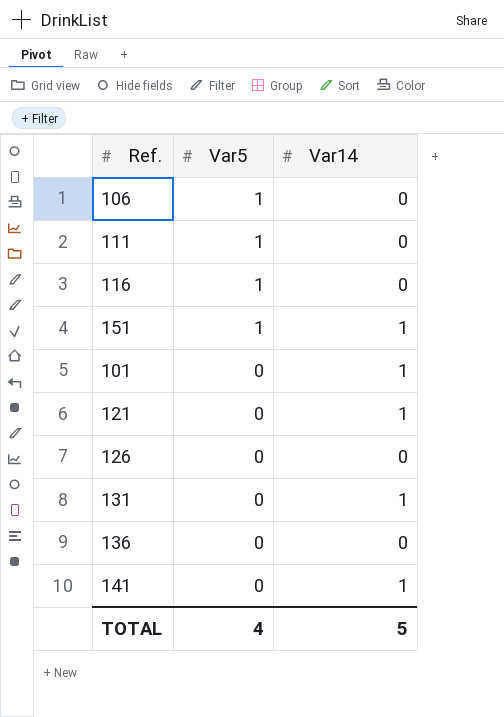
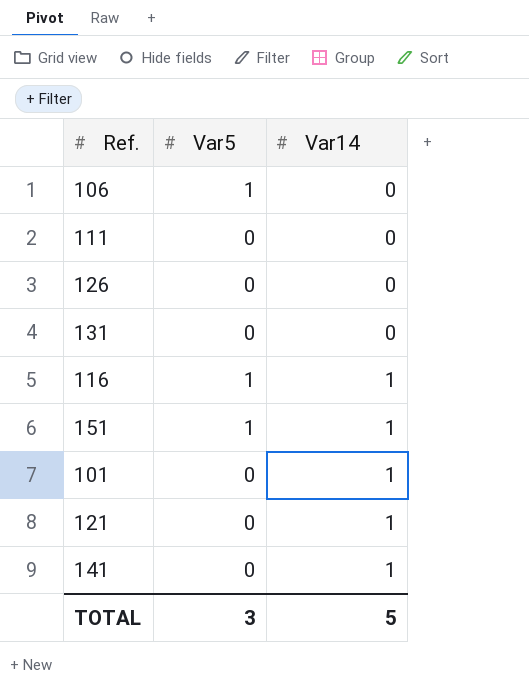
row order: Var5 descending -> Var14 ascending
row 136: 0 | 0 -> none
111 | Var5: 1 -> 0
131 | Var14: 1 -> 0
116 | Var14: 0 -> 1
TOTAL | Var5: 4 -> 3

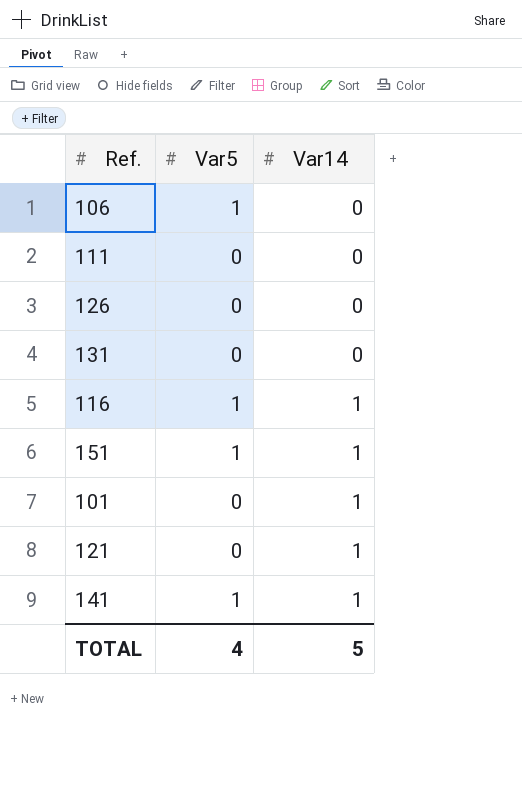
141 | Var5: 0 -> 1
TOTAL | Var5: 3 -> 4

